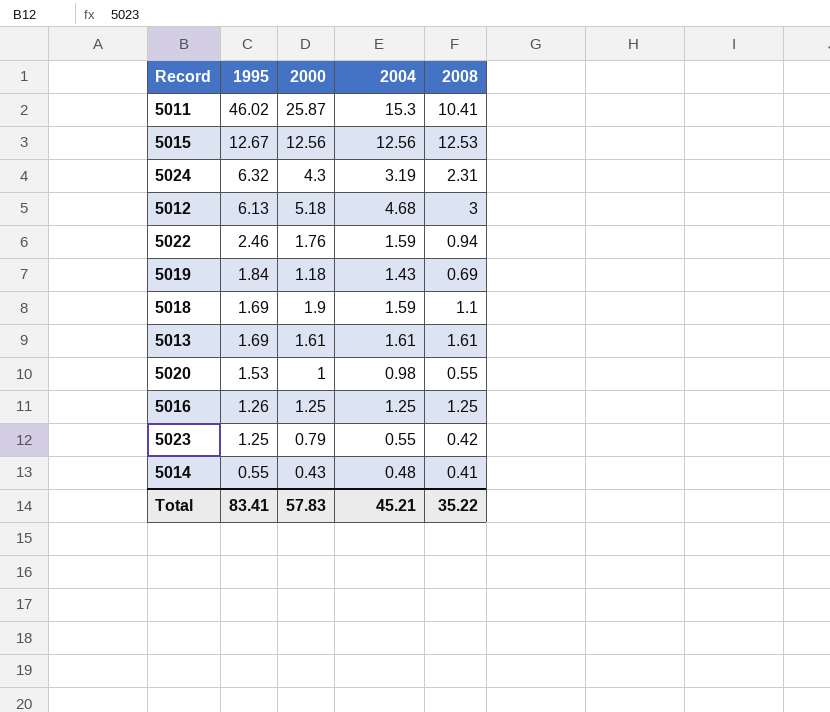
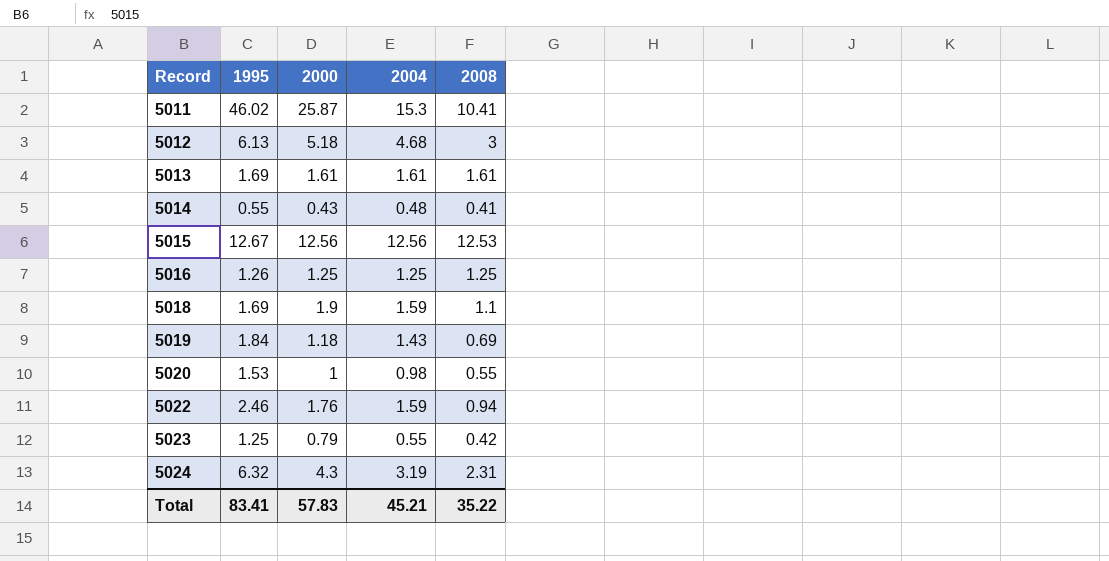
row order: 1995 descending -> Record ascending

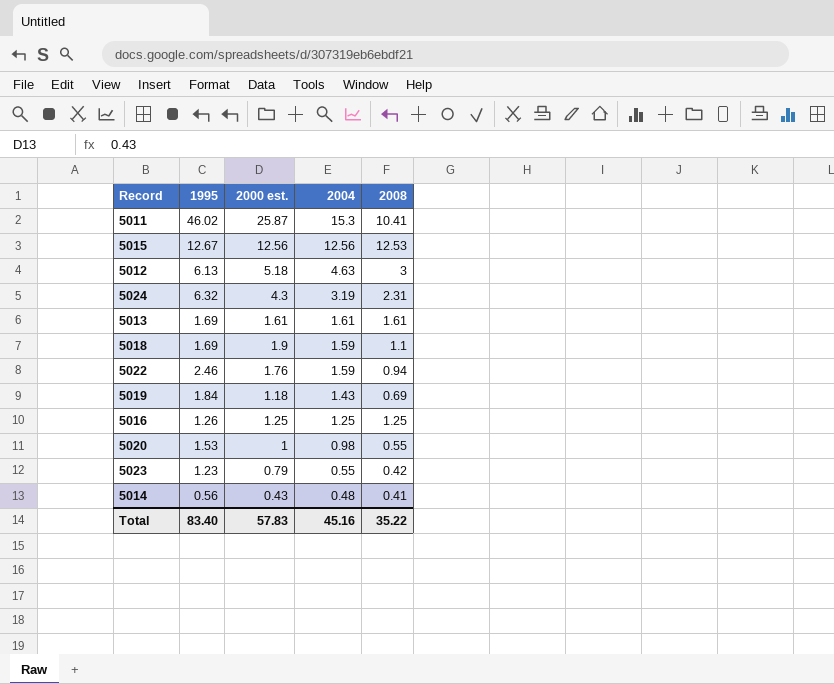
row order: Record ascending -> 2004 descending
column name: 2000 -> 2000 est.
5012 | 2004: 4.68 -> 4.63
5023 | 1995: 1.25 -> 1.23
5014 | 1995: 0.55 -> 0.56
Total | 1995: 83.41 -> 83.40
Total | 2004: 45.21 -> 45.16

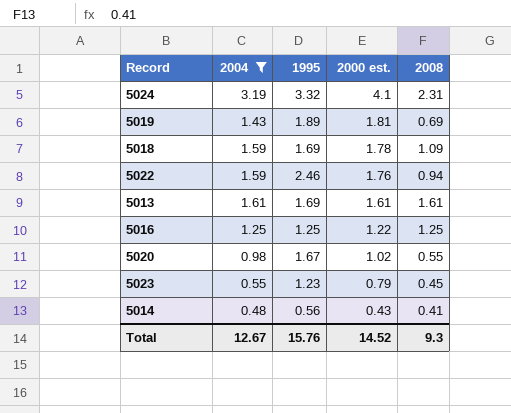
filter: none -> 2004 <= 3.19
row order: 2004 descending -> 2000 est. descending
column 2004 | position: 4 -> 2
5024 | 1995: 6.32 -> 3.32
5024 | 2000 est.: 4.3 -> 4.1
5019 | 1995: 1.84 -> 1.89
5019 | 2000 est.: 1.18 -> 1.81
5018 | 2000 est.: 1.9 -> 1.78
5018 | 2008: 1.1 -> 1.09
5016 | 1995: 1.26 -> 1.25
5016 | 2000 est.: 1.25 -> 1.22
5020 | 1995: 1.53 -> 1.67
5020 | 2000 est.: 1 -> 1.02
5023 | 2008: 0.42 -> 0.45
Total | 2004: 45.16 -> 12.67
Total | 1995: 83.40 -> 15.76
Total | 2000 est.: 57.83 -> 14.52
Total | 2008: 35.22 -> 9.3

